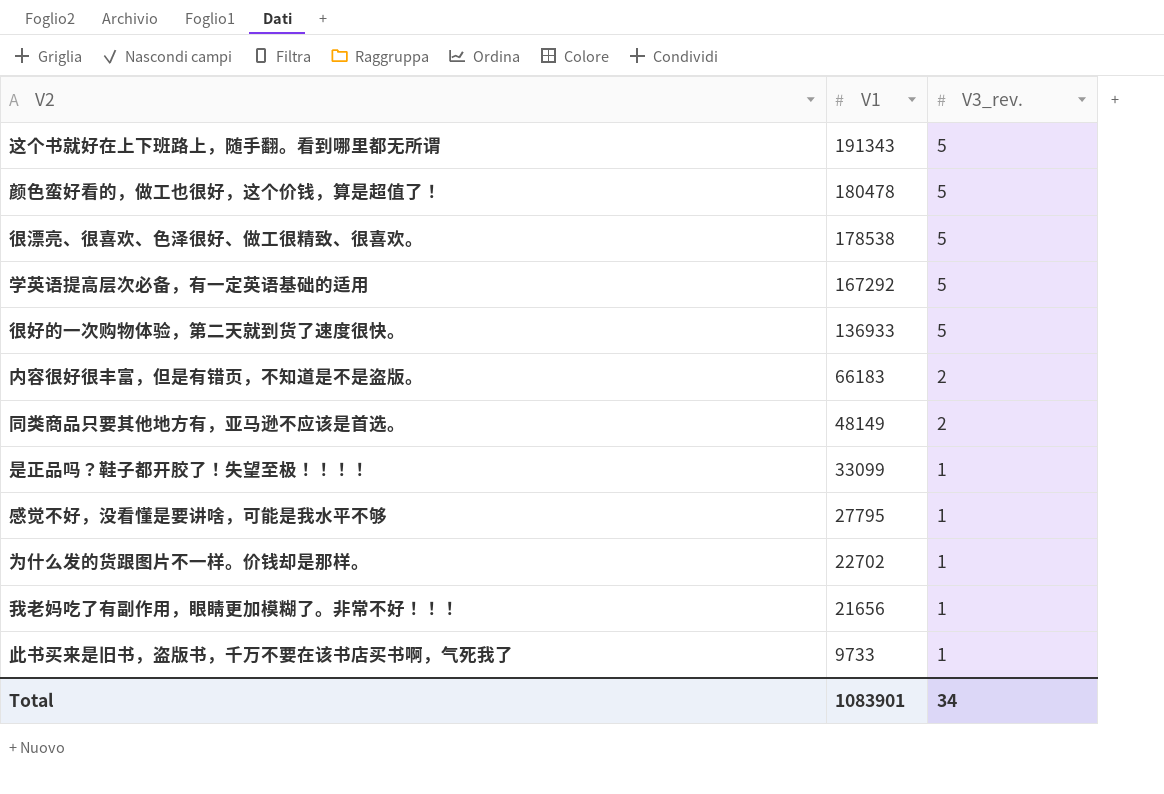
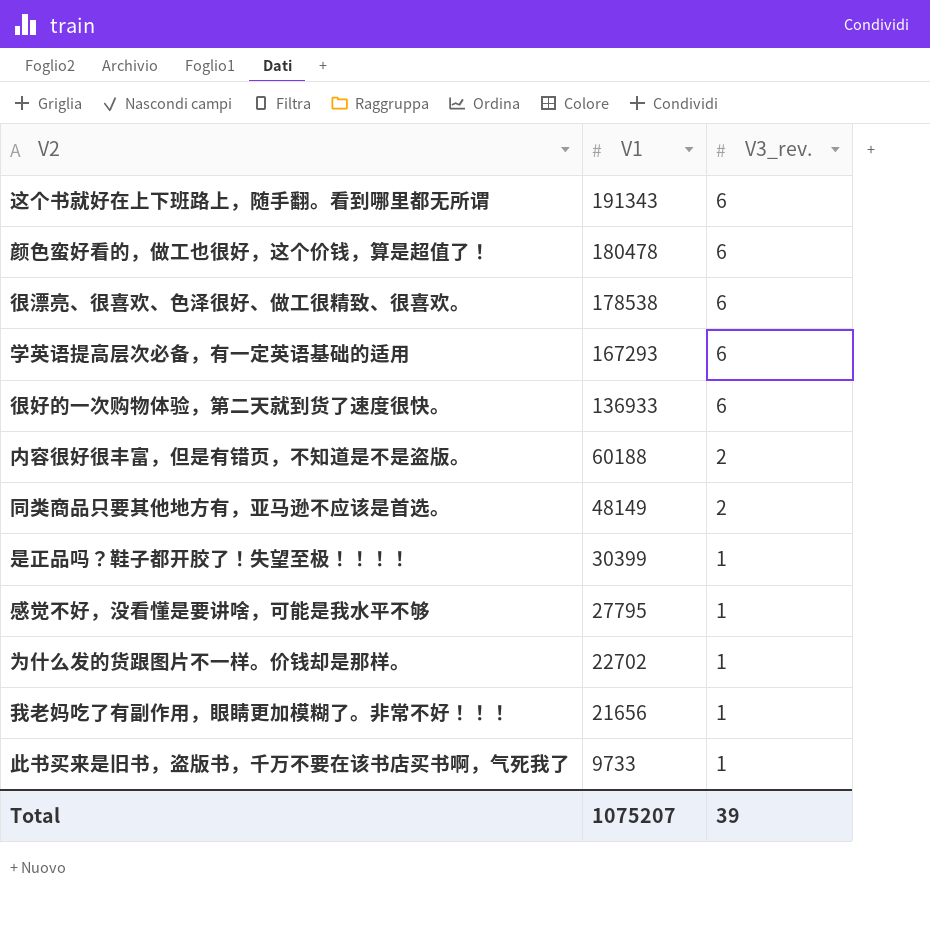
这个书就好在上下班路上，随手翻。看到哪里都无所谓 | V3_rev.: 5 -> 6
颜色蛮好看的，做工也很好，这个价钱，算是超值了！ | V3_rev.: 5 -> 6
很漂亮、很喜欢、色泽很好、做工很精致、很喜欢。 | V3_rev.: 5 -> 6
学英语提高层次必备，有一定英语基础的适用 | V1: 167292 -> 167293
学英语提高层次必备，有一定英语基础的适用 | V3_rev.: 5 -> 6
很好的一次购物体验，第二天就到货了速度很快。 | V3_rev.: 5 -> 6
内容很好很丰富，但是有错页，不知道是不是盗版。 | V1: 66183 -> 60188
是正品吗？鞋子都开胶了！失望至极！！！！ | V1: 33099 -> 30399
Total | V1: 1083901 -> 1075207
Total | V3_rev.: 34 -> 39

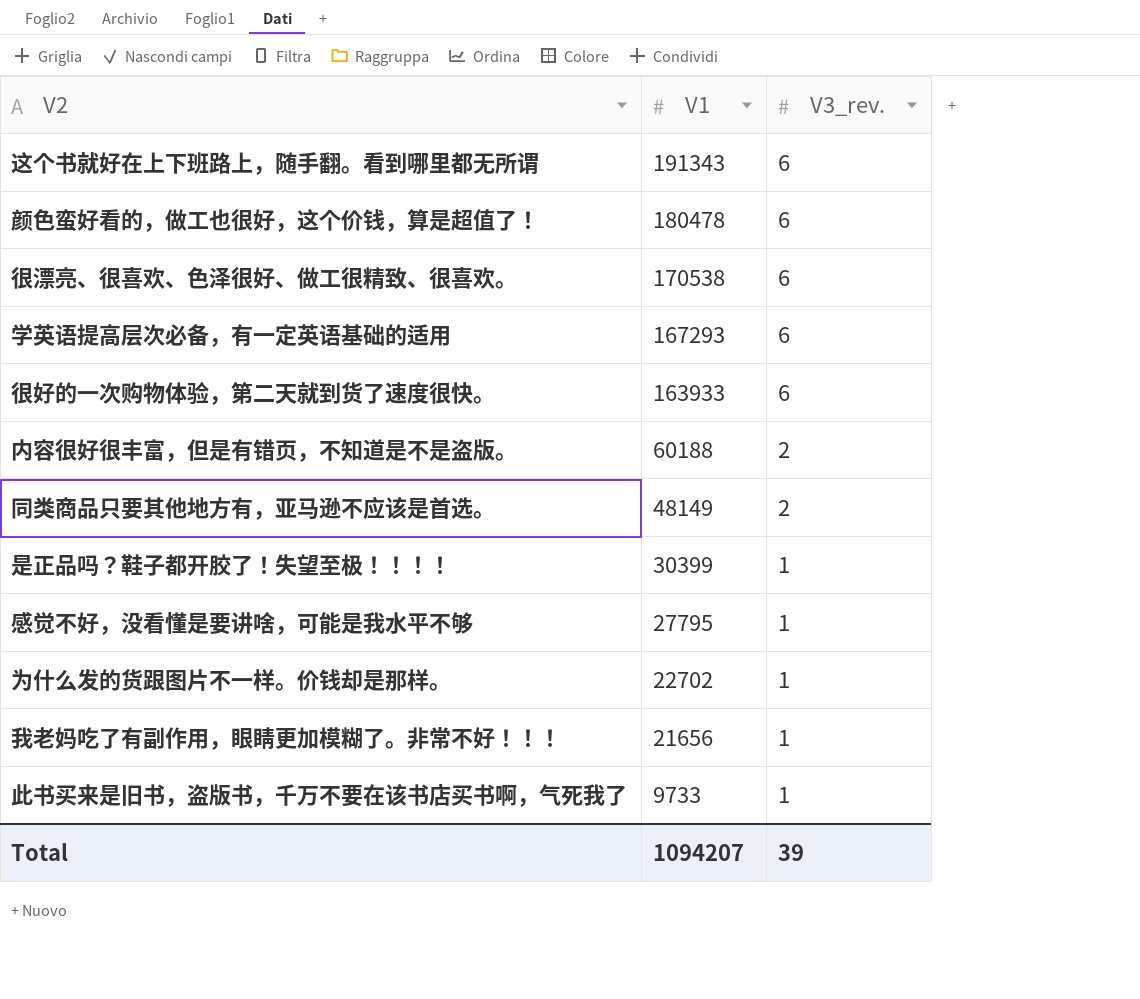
很漂亮、很喜欢、色泽很好、做工很精致、很喜欢。 | V1: 178538 -> 170538
很好的一次购物体验，第二天就到货了速度很快。 | V1: 136933 -> 163933
Total | V1: 1075207 -> 1094207

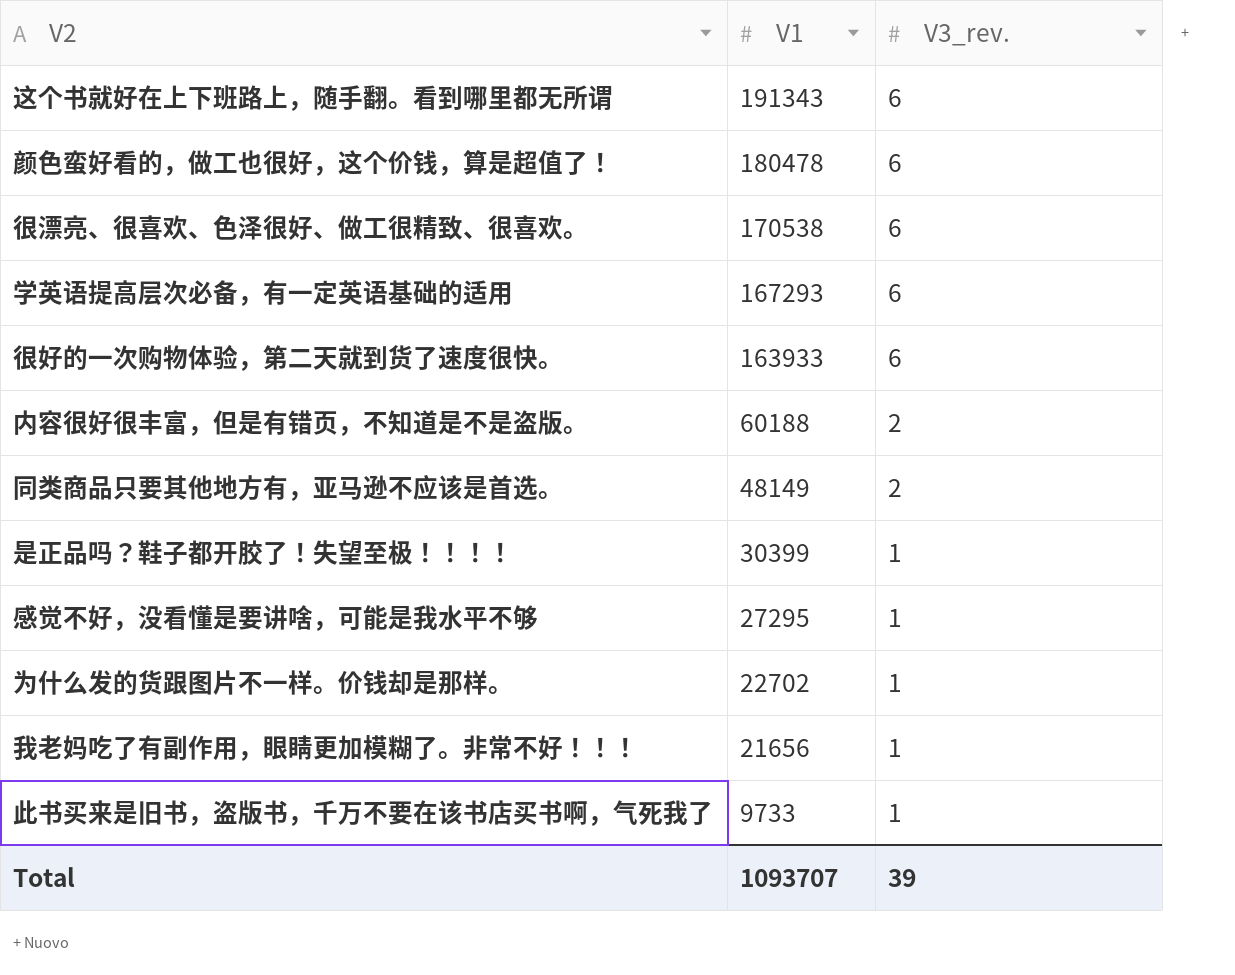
感觉不好，没看懂是要讲啥，可能是我水平不够 | V1: 27795 -> 27295
Total | V1: 1094207 -> 1093707

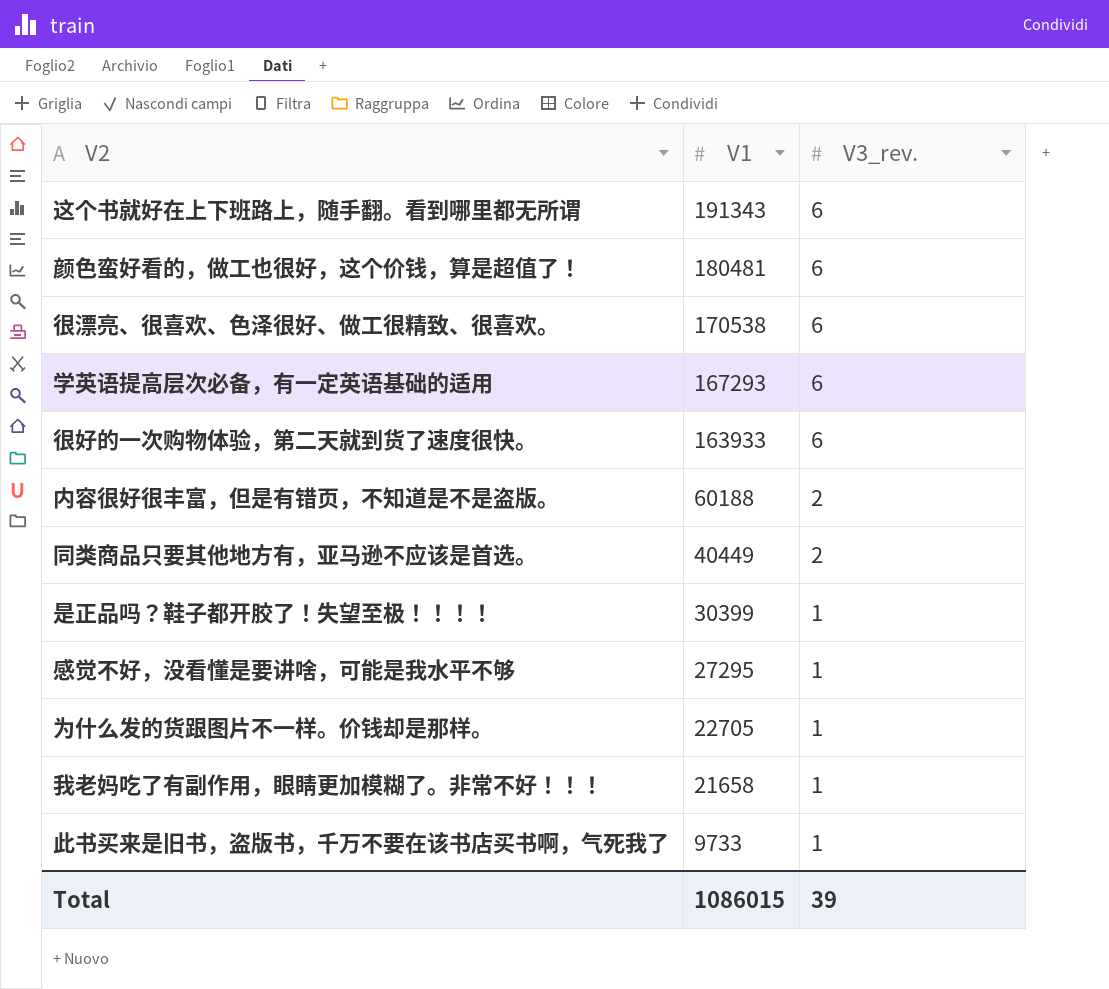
颜色蛮好看的，做工也很好，这个价钱，算是超值了！ | V1: 180478 -> 180481
同类商品只要其他地方有，亚马逊不应该是首选。 | V1: 48149 -> 40449
为什么发的货跟图片不一样。价钱却是那样。 | V1: 22702 -> 22705
我老妈吃了有副作用，眼睛更加模糊了。非常不好！！！ | V1: 21656 -> 21658
Total | V1: 1093707 -> 1086015

